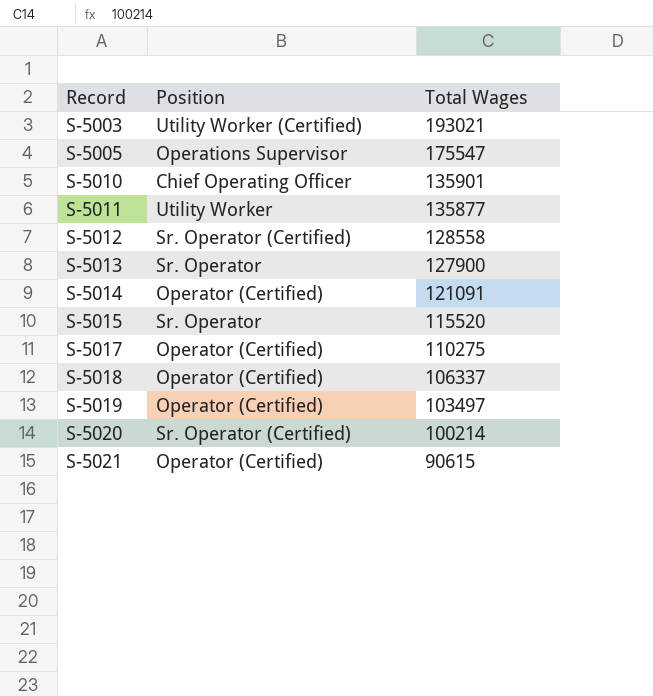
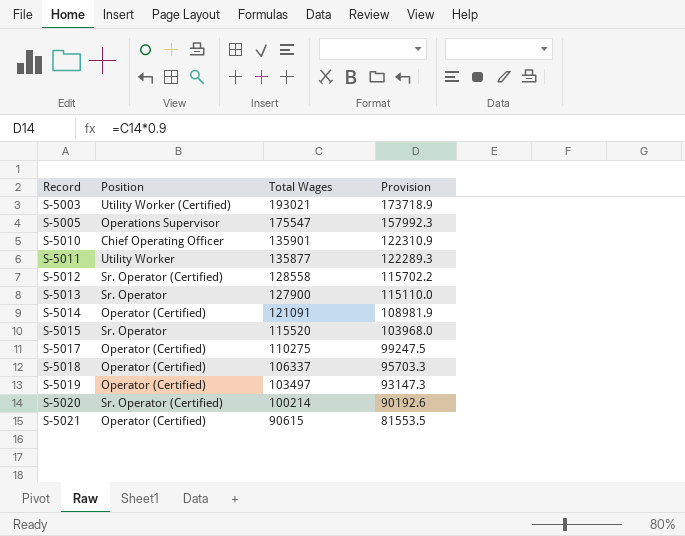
column Provision | formula: none -> [Total Wages] * 0.9

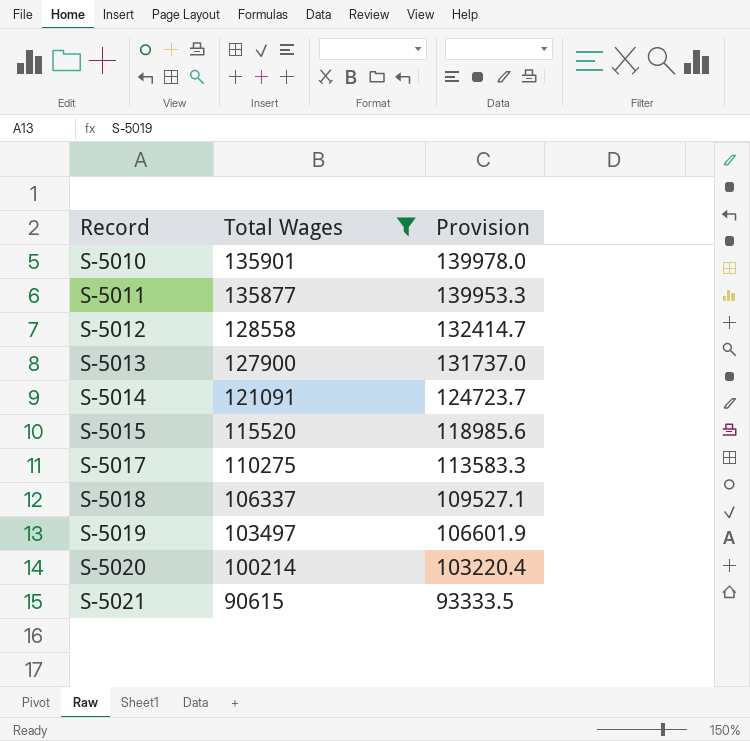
filter: none -> Total Wages <= 135901
column Position | position: 2 -> none
column Provision | formula: [Total Wages] * 0.9 -> [Total Wages] * 1.03

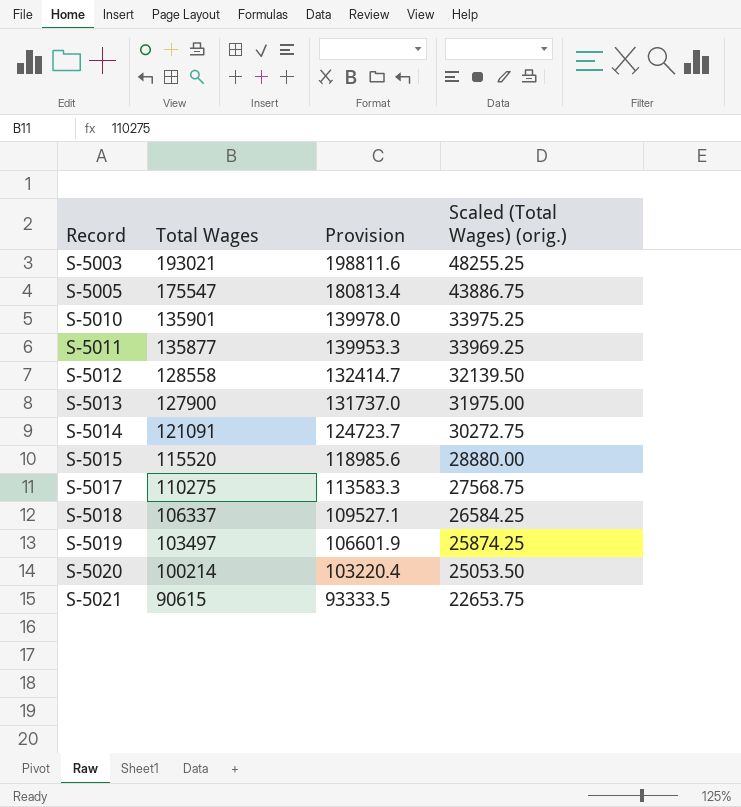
filter: Total Wages <= 135901 -> none
column Scaled (Total Wages) (orig.) | formula: none -> [Total Wages] * 0.25

